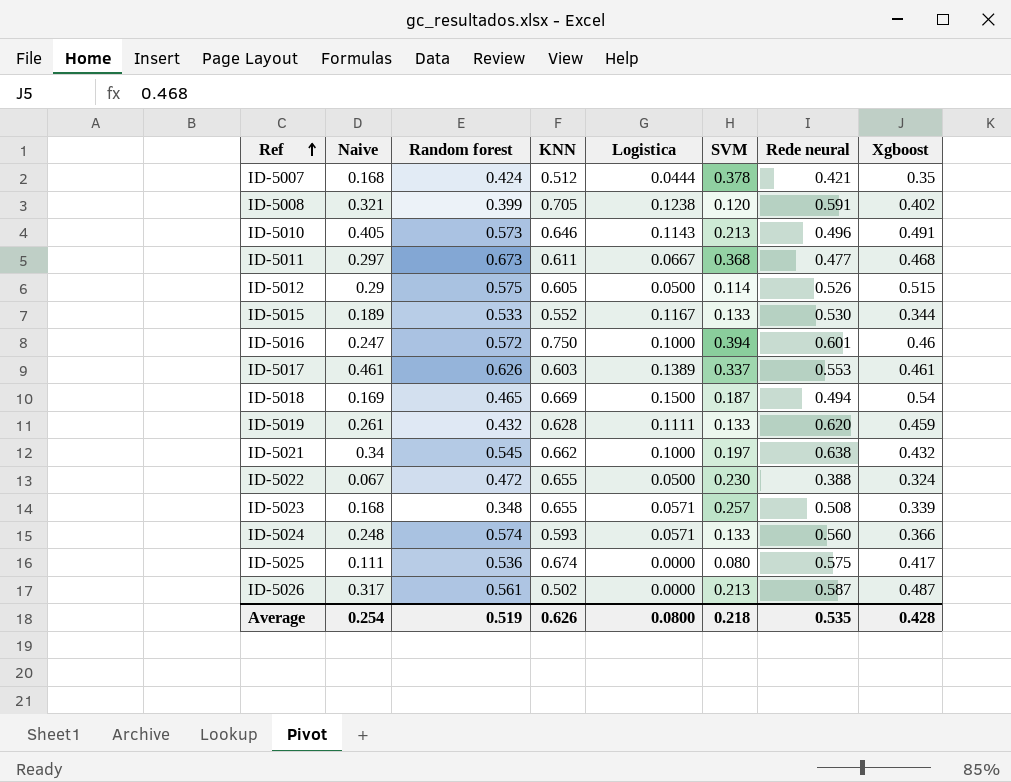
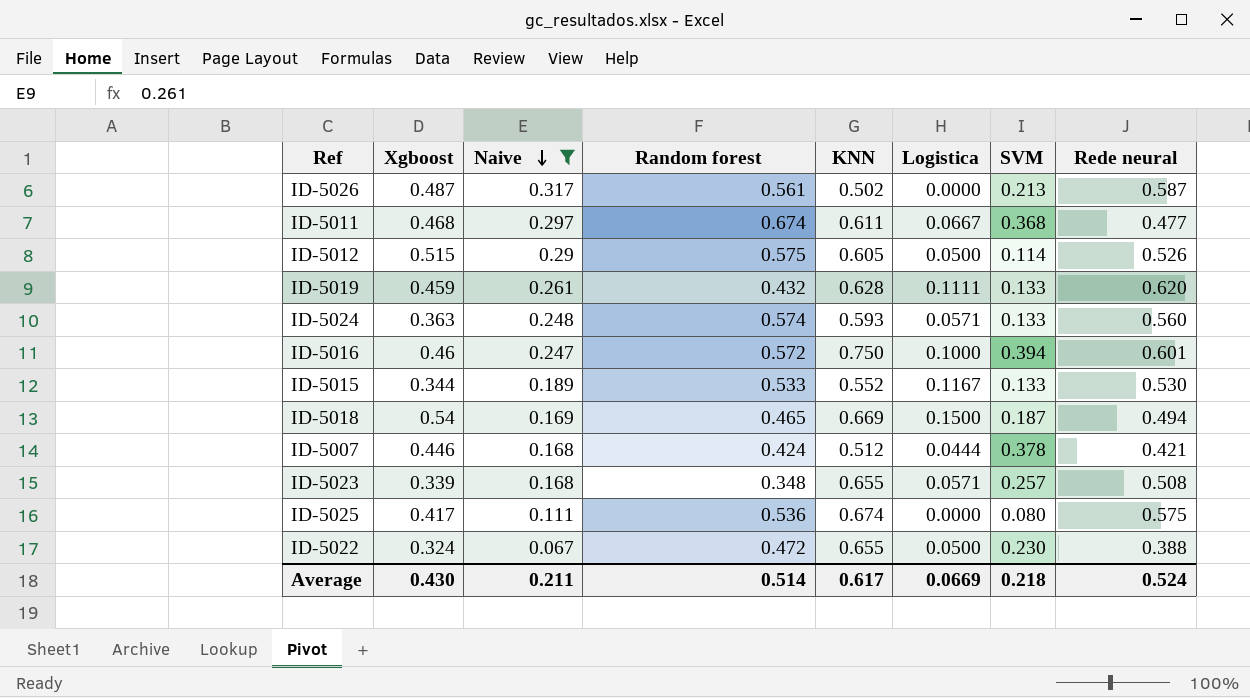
filter: none -> Naive <= 0.317
row order: Ref ascending -> Naive descending
column Xgboost | position: 8 -> 2
ID-5011 | Random forest: 0.673 -> 0.674
ID-5024 | Xgboost: 0.366 -> 0.363
ID-5007 | Xgboost: 0.35 -> 0.446
Average | Xgboost: 0.428 -> 0.430
Average | Naive: 0.254 -> 0.211
Average | Random forest: 0.519 -> 0.514
Average | KNN: 0.626 -> 0.617
Average | Logistica: 0.0800 -> 0.0669
Average | Rede neural: 0.535 -> 0.524

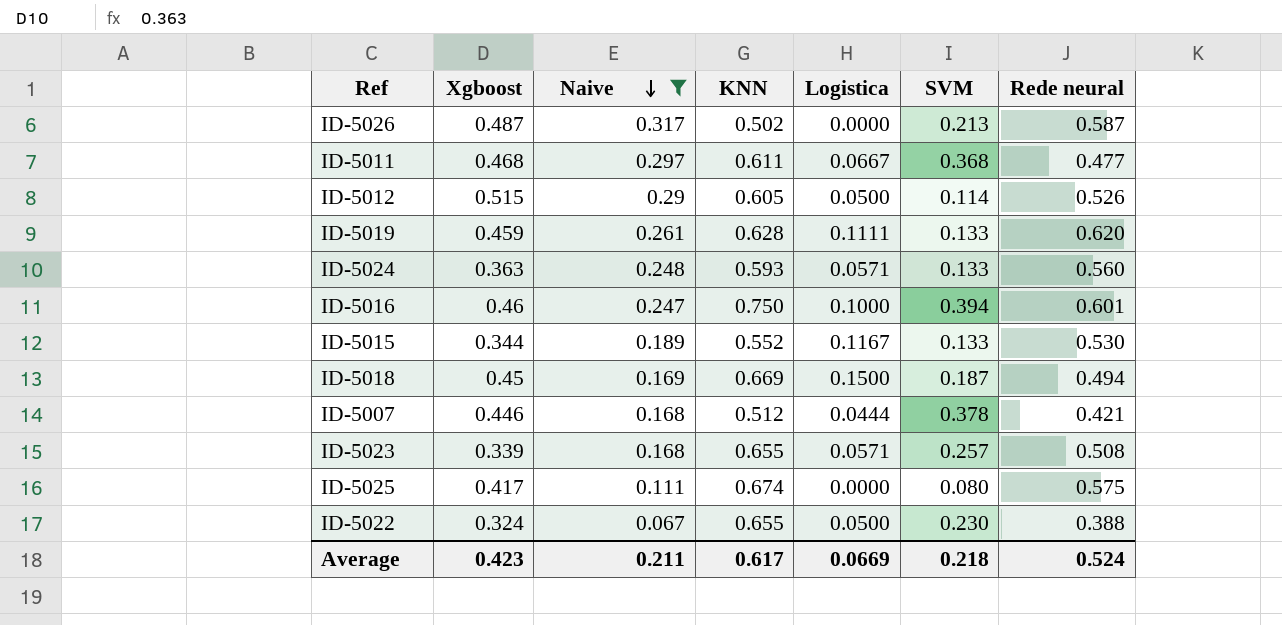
column Random forest | position: 4 -> none
ID-5018 | Xgboost: 0.54 -> 0.45
Average | Xgboost: 0.430 -> 0.423

